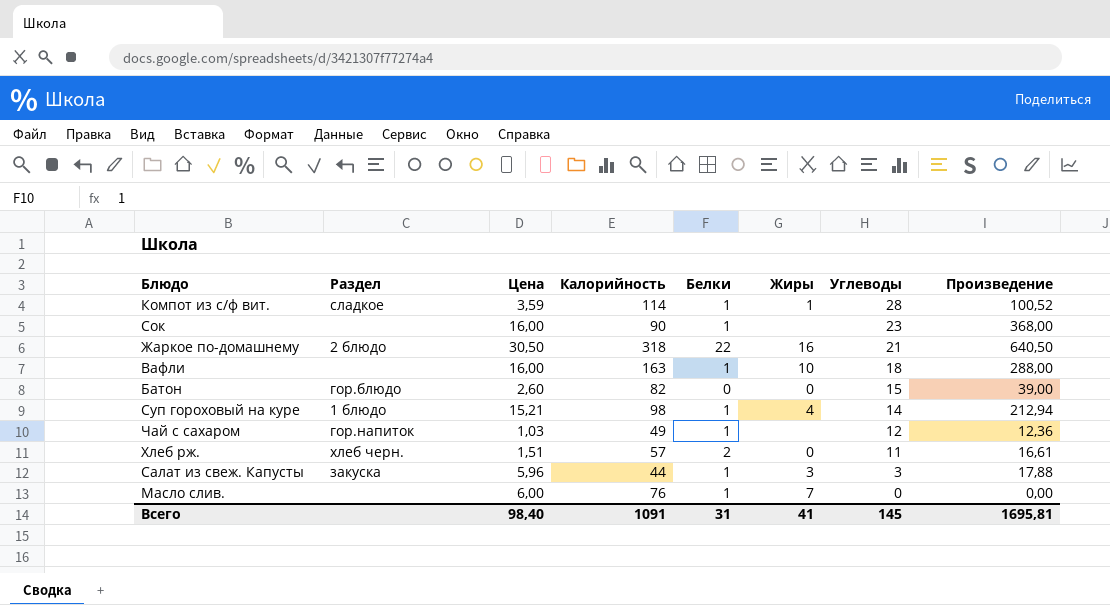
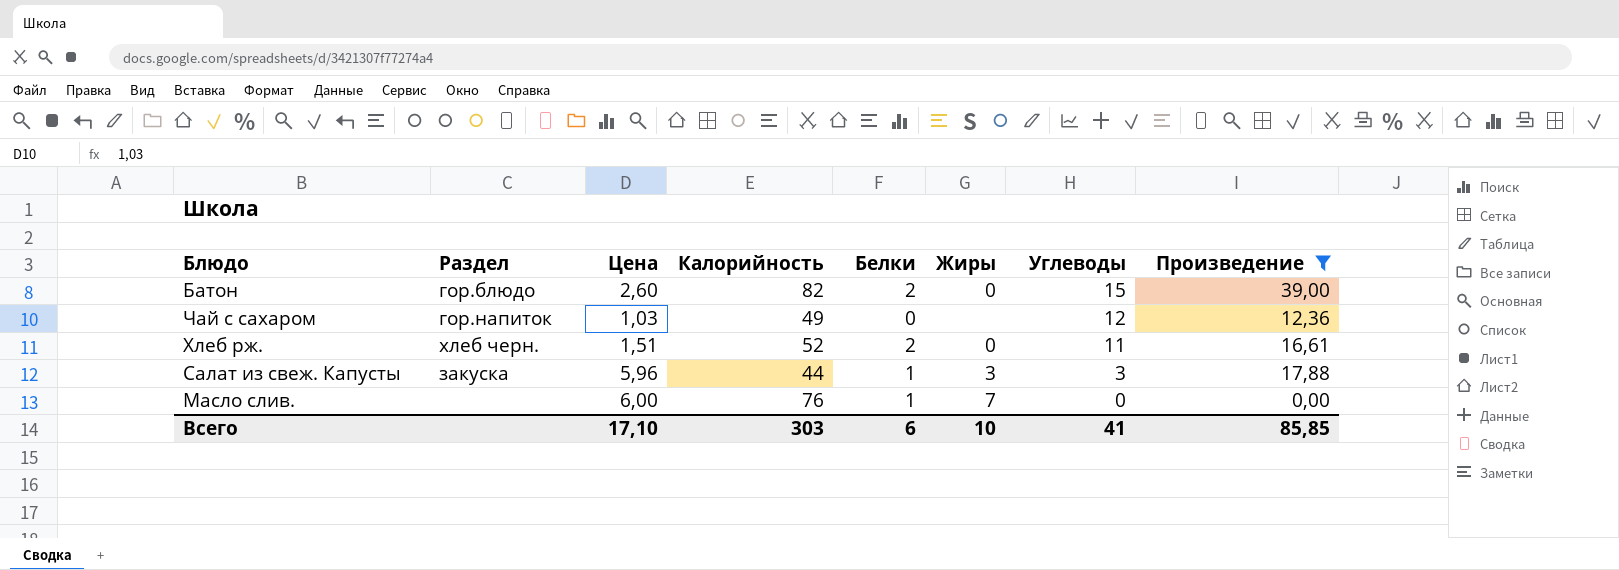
filter: none -> Произведение <= 39,00
Батон | Белки: 0 -> 2
Чай с сахаром | Белки: 1 -> 0
Хлеб рж. | Калорийность: 57 -> 52
Всего | Цена: 98,40 -> 17,10
Всего | Калорийность: 1091 -> 303
Всего | Белки: 31 -> 6
Всего | Жиры: 41 -> 10
Всего | Углеводы: 145 -> 41
Всего | Произведение: 1695,81 -> 85,85

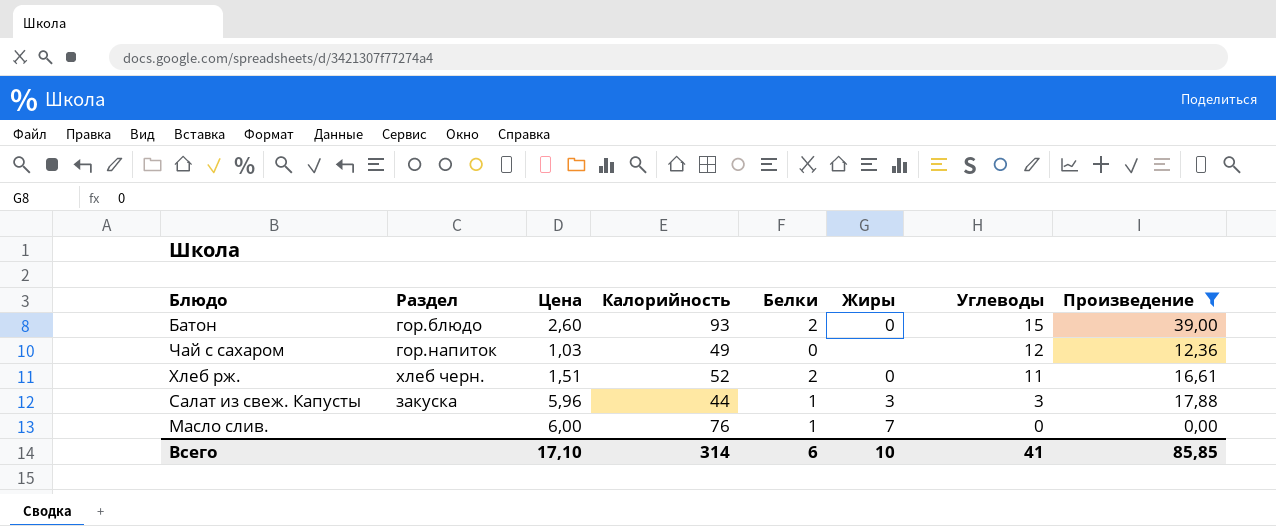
Батон | Калорийность: 82 -> 93
Всего | Калорийность: 303 -> 314

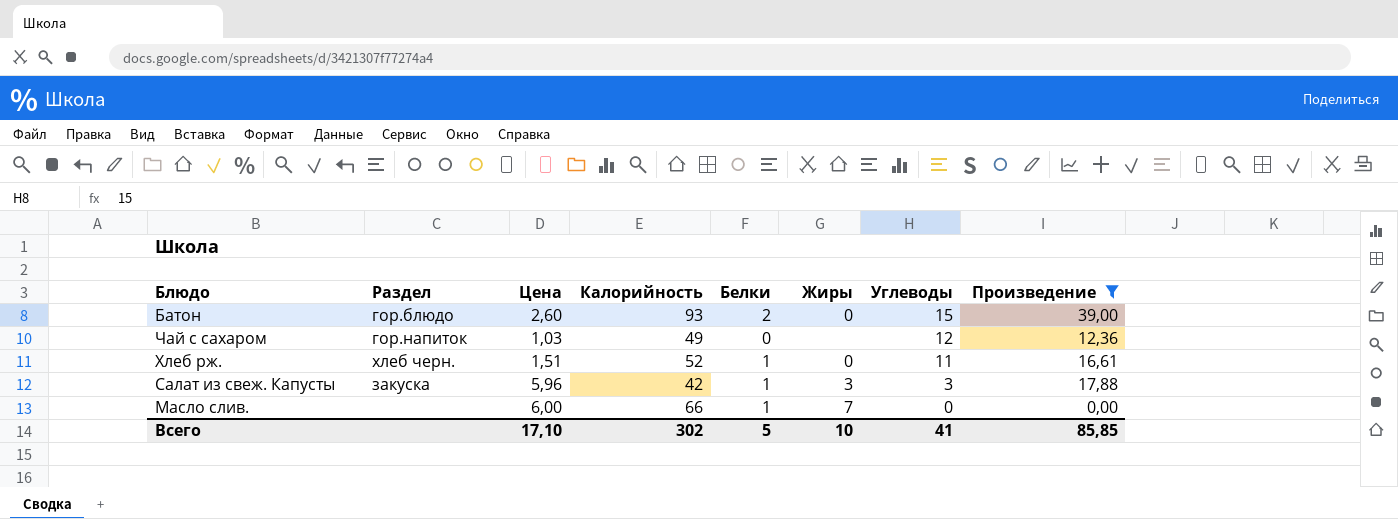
Хлеб рж. | Белки: 2 -> 1
Салат из свеж. Капусты | Калорийность: 44 -> 42
Масло слив. | Калорийность: 76 -> 66
Всего | Калорийность: 314 -> 302
Всего | Белки: 6 -> 5

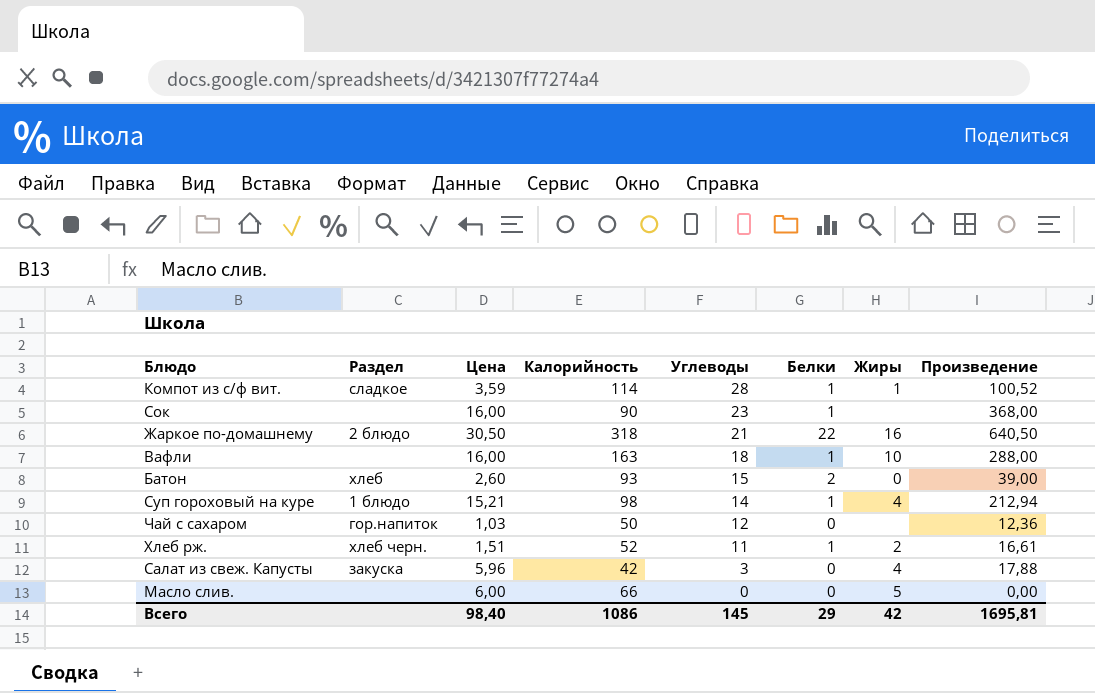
filter: Произведение <= 39,00 -> none
column Углеводы | position: 7 -> 5
Батон | Раздел: гор.блюдо -> хлеб
Чай с сахаром | Калорийность: 49 -> 50
Хлеб рж. | Жиры: 0 -> 2
Салат из свеж. Капусты | Белки: 1 -> 0
Салат из свеж. Капусты | Жиры: 3 -> 4
Масло слив. | Белки: 1 -> 0
Масло слив. | Жиры: 7 -> 5
Всего | Цена: 17,10 -> 98,40
Всего | Калорийность: 302 -> 1086
Всего | Углеводы: 41 -> 145
Всего | Белки: 5 -> 29
Всего | Жиры: 10 -> 42
Всего | Произведение: 85,85 -> 1695,81

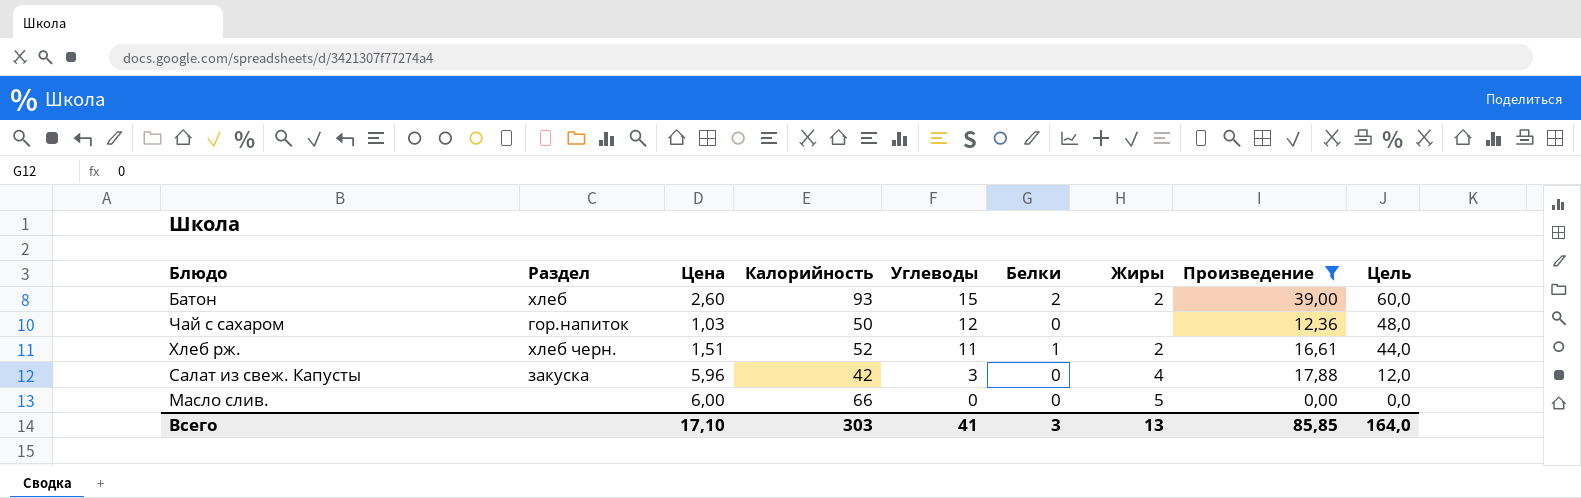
filter: none -> Произведение <= 39,00
column Цель | formula: none -> [Углеводы] * 4
Батон | Жиры: 0 -> 2
Всего | Цена: 98,40 -> 17,10
Всего | Калорийность: 1086 -> 303
Всего | Углеводы: 145 -> 41
Всего | Белки: 29 -> 3
Всего | Жиры: 42 -> 13
Всего | Произведение: 1695,81 -> 85,85

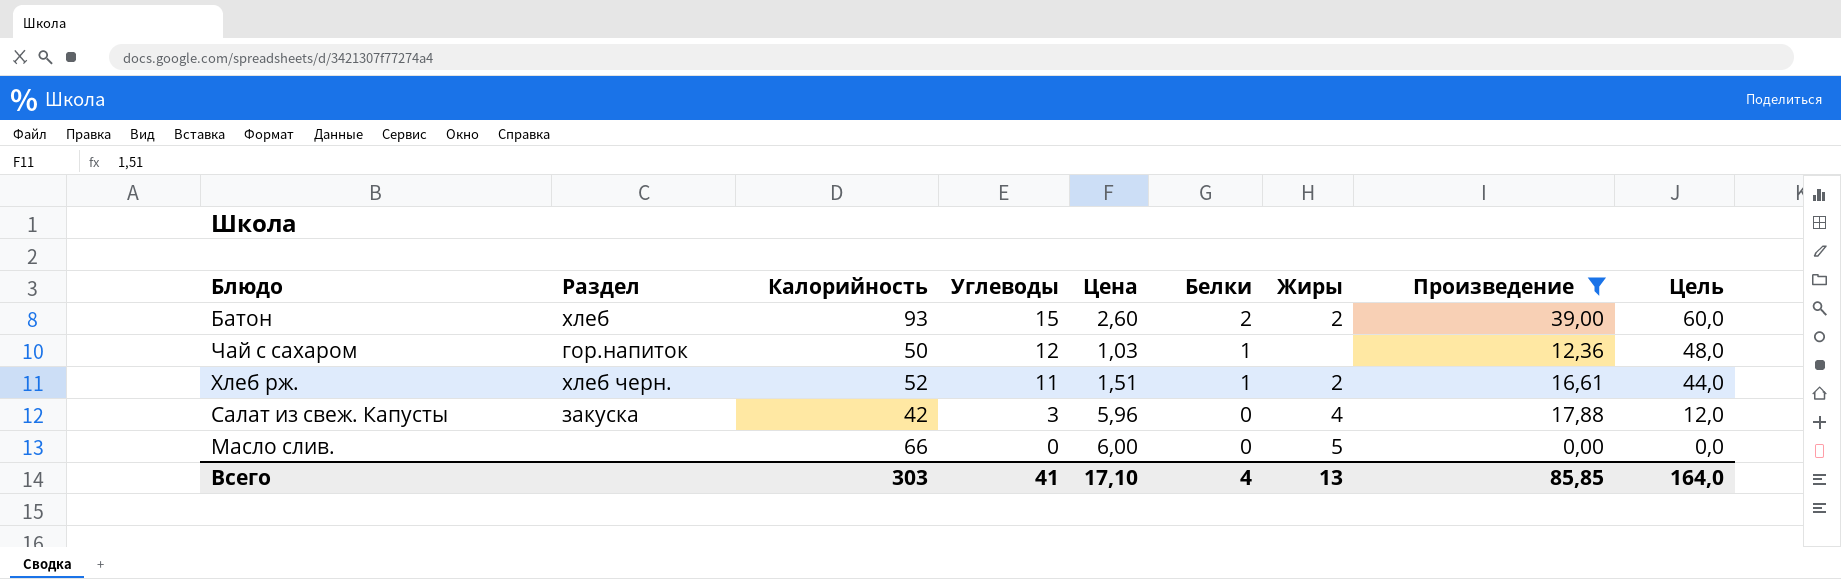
column Цена | position: 3 -> 5
Чай с сахаром | Белки: 0 -> 1
Всего | Белки: 3 -> 4

